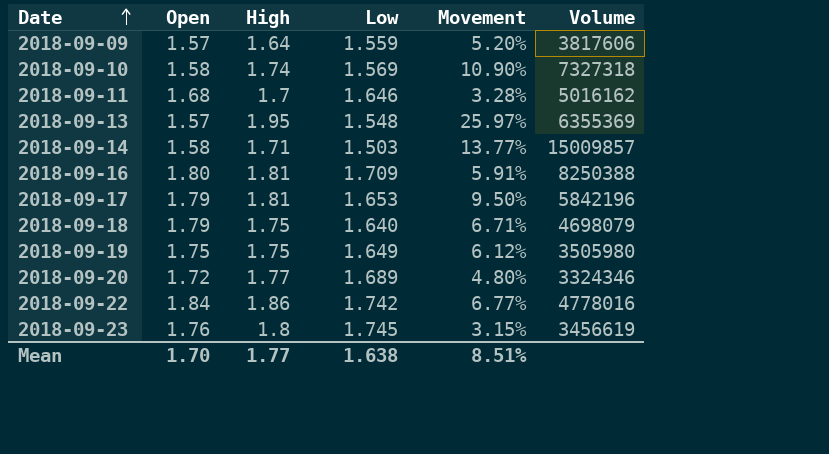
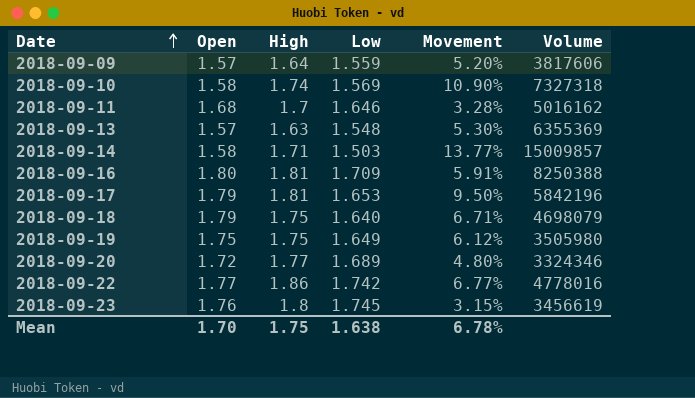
2018-09-13 | High: 1.95 -> 1.63
2018-09-13 | Movement: 25.97% -> 5.30%
2018-09-22 | Open: 1.84 -> 1.77
Mean | High: 1.77 -> 1.75
Mean | Movement: 8.51% -> 6.78%

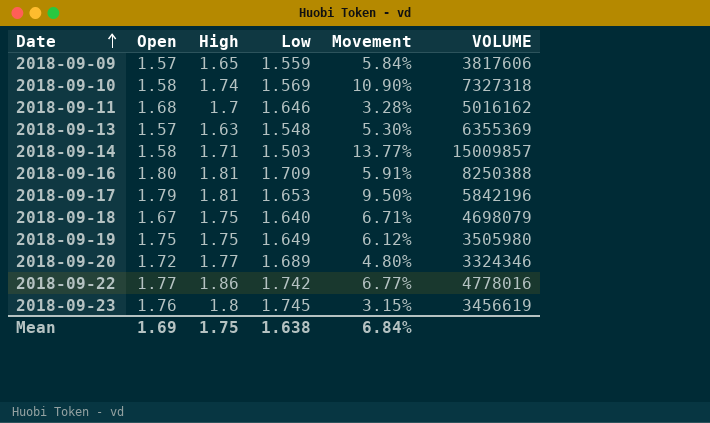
column name: Volume -> VOLUME
2018-09-09 | High: 1.64 -> 1.65
2018-09-09 | Movement: 5.20% -> 5.84%
2018-09-18 | Open: 1.79 -> 1.67
Mean | Open: 1.70 -> 1.69
Mean | Movement: 6.78% -> 6.84%

